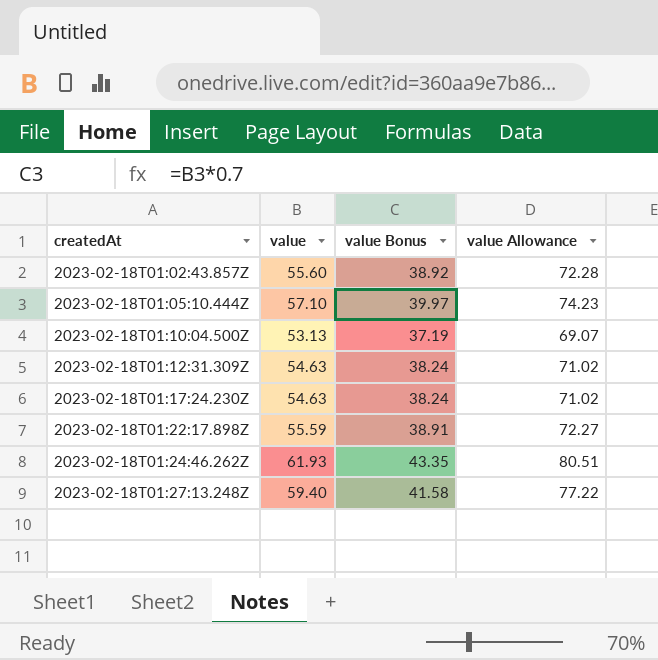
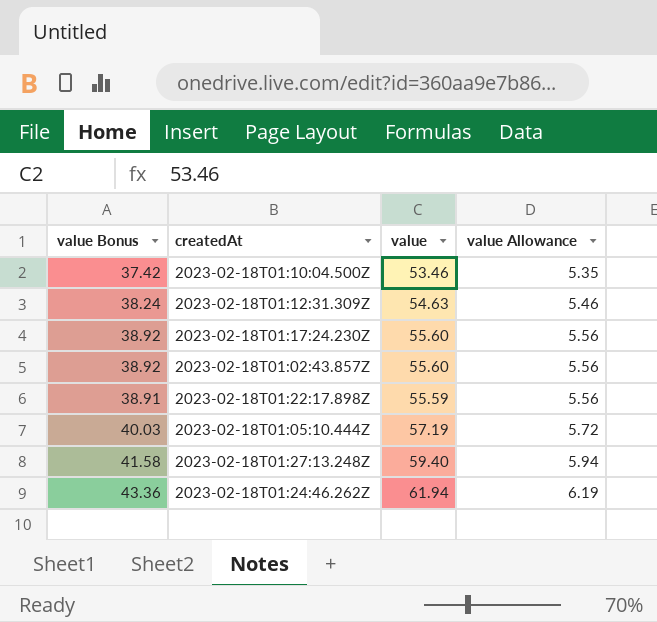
row order: createdAt ascending -> value Allowance ascending
column value Bonus | position: 3 -> 1
column value Allowance | formula: [value] * 1.3 -> [value] * 0.1
2023-02-18T01:10:04.500Z | value Bonus: 37.19 -> 37.42
2023-02-18T01:10:04.500Z | value: 53.13 -> 53.46
2023-02-18T01:17:24.230Z | value Bonus: 38.24 -> 38.92
2023-02-18T01:17:24.230Z | value: 54.63 -> 55.60
2023-02-18T01:05:10.444Z | value Bonus: 39.97 -> 40.03
2023-02-18T01:05:10.444Z | value: 57.10 -> 57.19
2023-02-18T01:24:46.262Z | value Bonus: 43.35 -> 43.36
2023-02-18T01:24:46.262Z | value: 61.93 -> 61.94

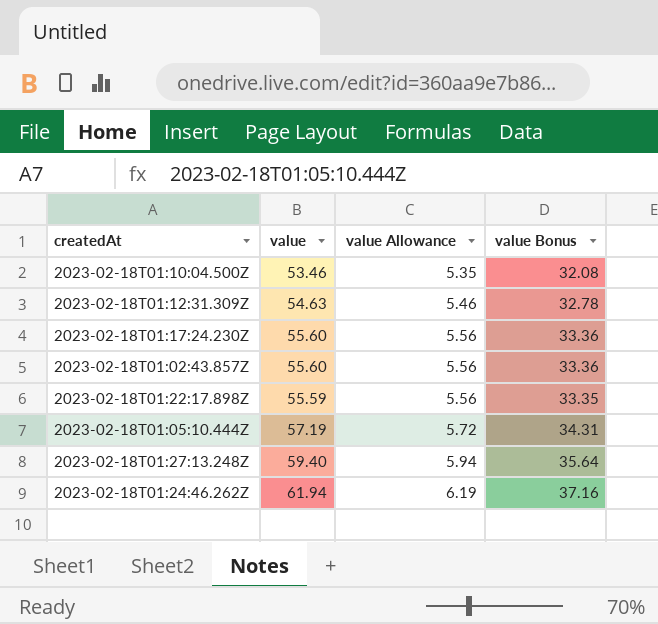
column value Bonus | formula: [value] * 0.7 -> [value] * 0.6
column value Bonus | position: 1 -> 4

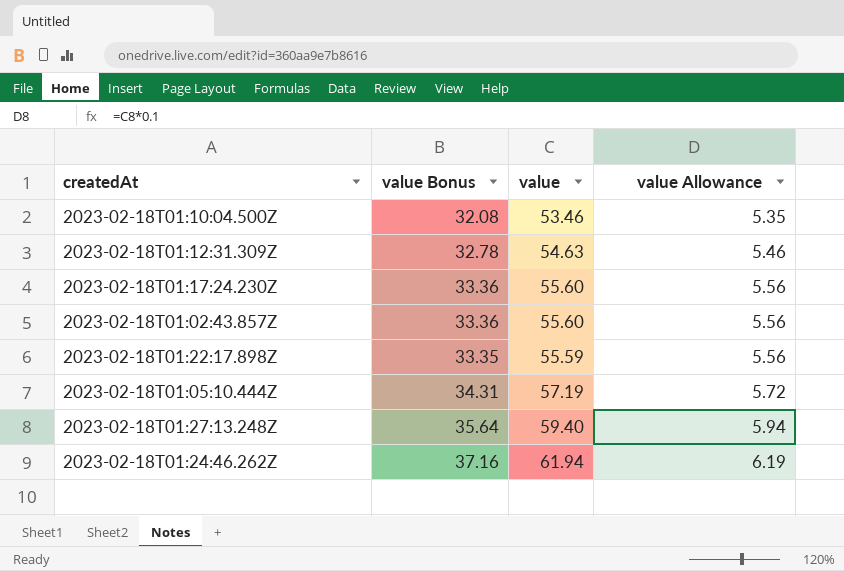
column value Bonus | position: 4 -> 2

